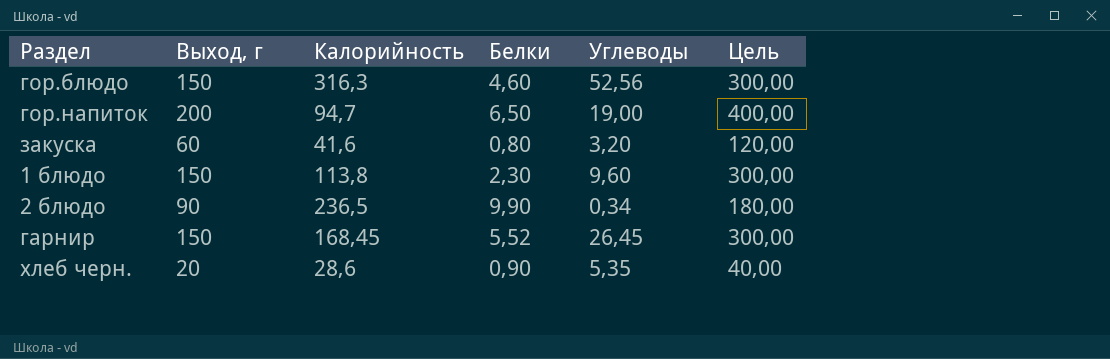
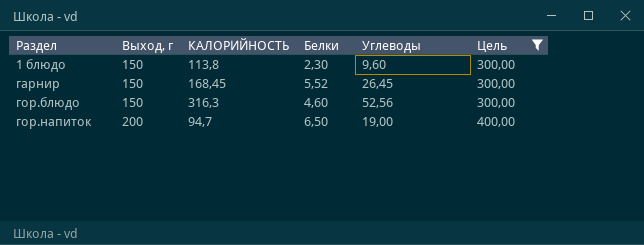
filter: none -> Цель >= 300,00
row order: none -> Раздел ascending
column name: Калорийность -> КАЛОРИЙНОСТЬ

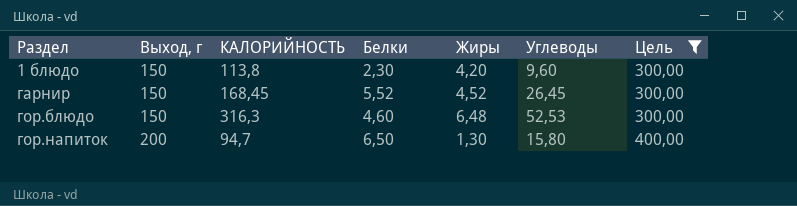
column Жиры | position: none -> 5
гор.блюдо | Углеводы: 52,56 -> 52,53
гор.напиток | Углеводы: 19,00 -> 15,80

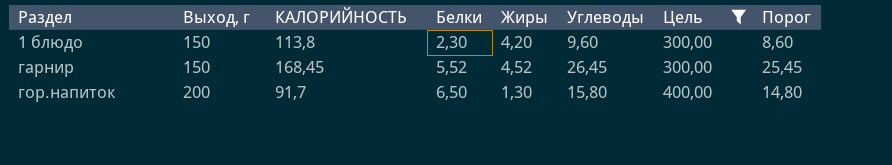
column Порог | formula: none -> [Углеводы] - 1
row гор.блюдо: 150 | 316,3 | 4,60 | 6,48 | 52,53 | 300,00 -> none
гор.напиток | КАЛОРИЙНОСТЬ: 94,7 -> 91,7

